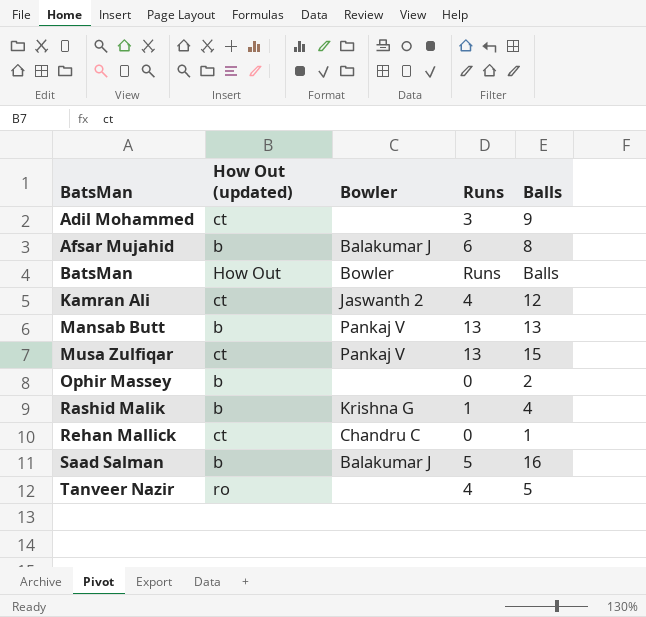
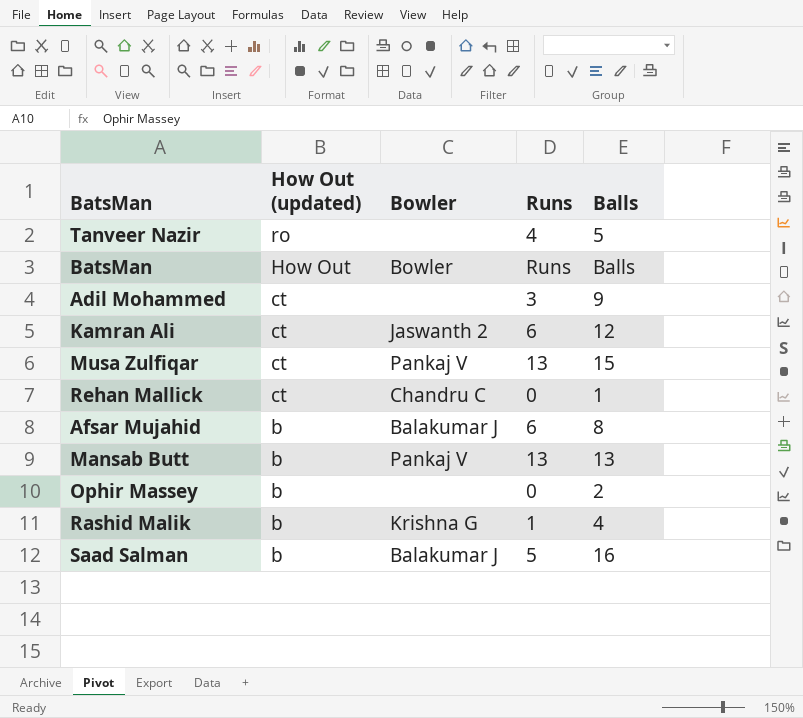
row order: BatsMan ascending -> How Out (updated) descending
Kamran Ali | Runs: 4 -> 6

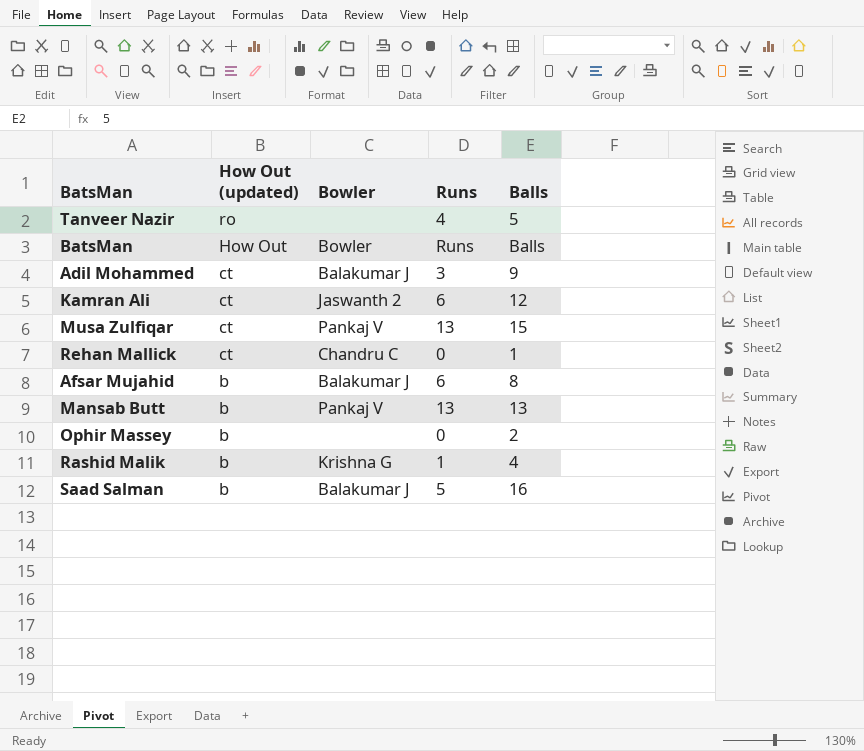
Adil Mohammed | Bowler: none -> Balakumar J

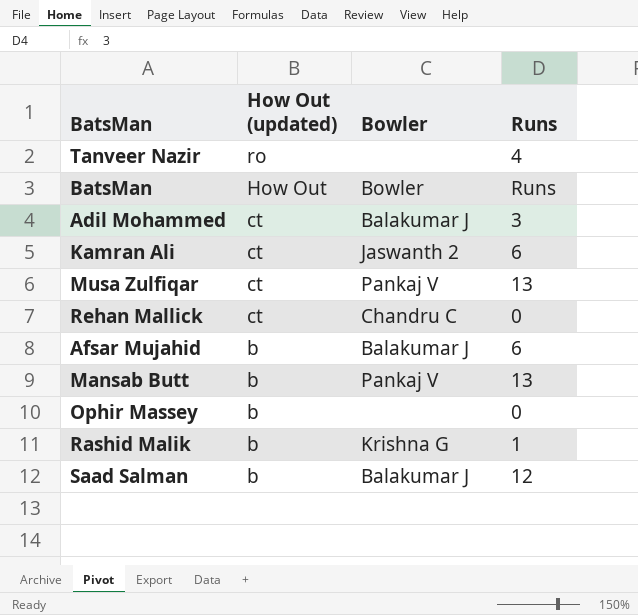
column Balls | position: 5 -> none
Saad Salman | Runs: 5 -> 12

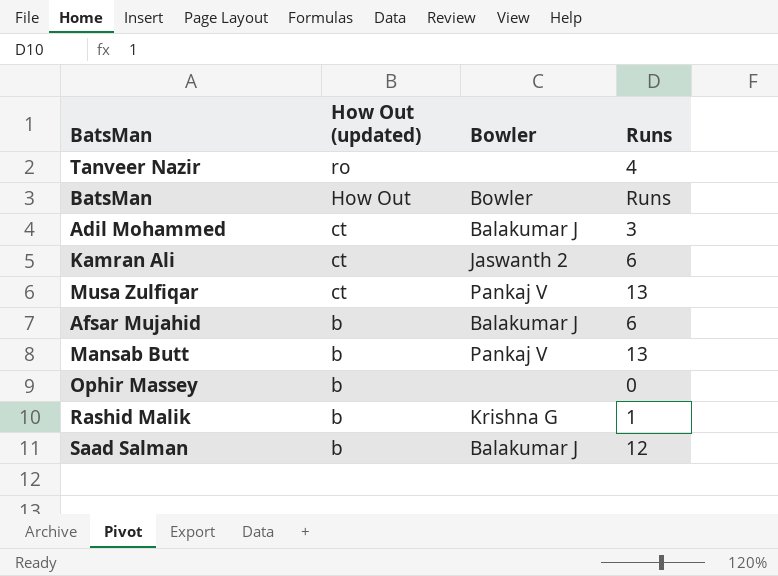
row Rehan Mallick: ct | Chandru C | 0 -> none

